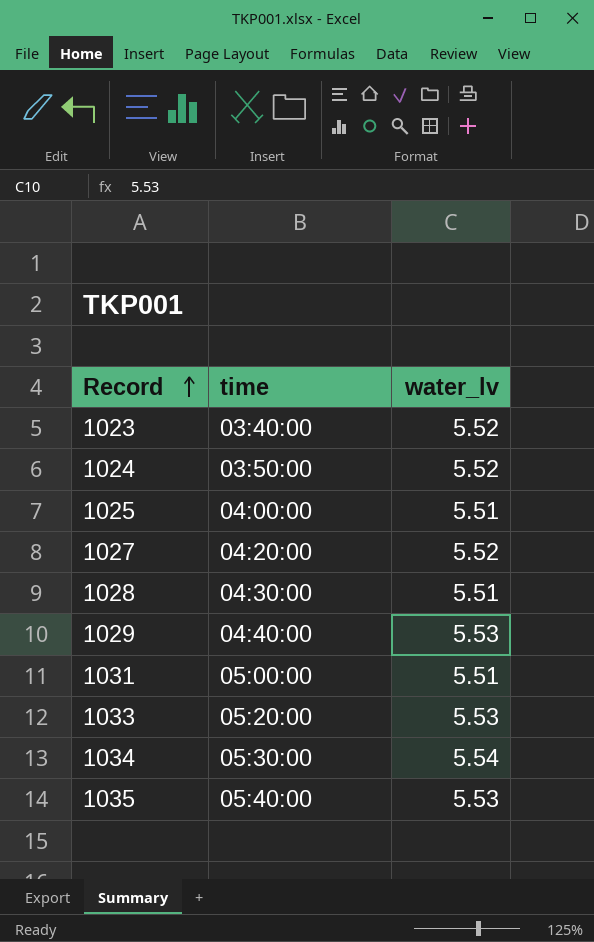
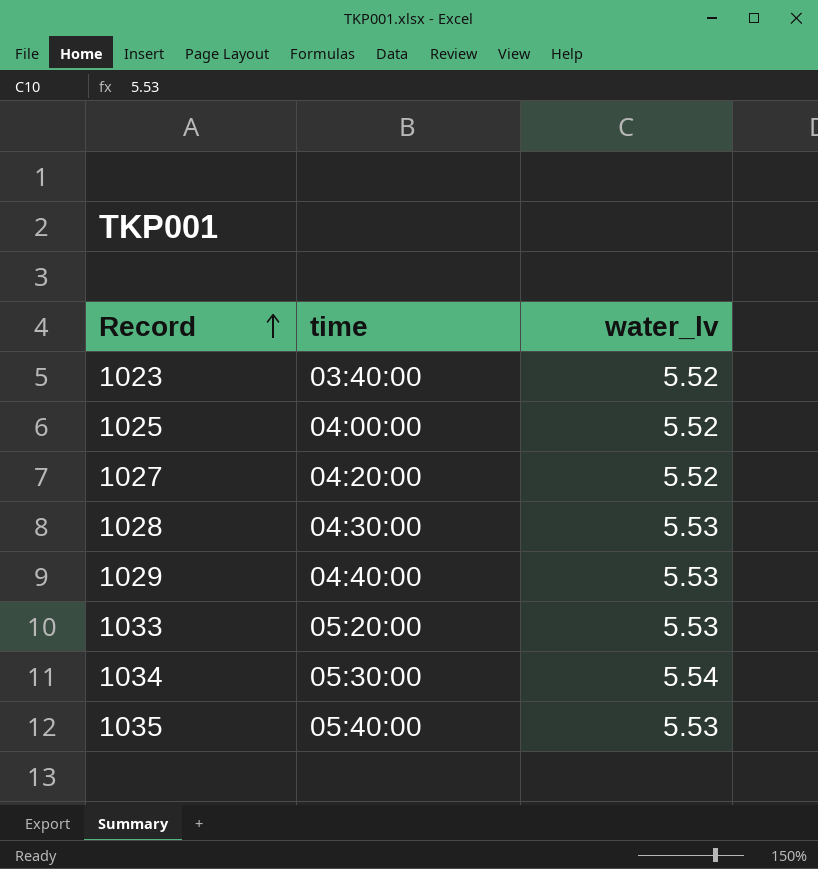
row 1024: 03:50:00 | 5.52 -> none
row 1031: 05:00:00 | 5.51 -> none
1025 | water_lv: 5.51 -> 5.52
1028 | water_lv: 5.51 -> 5.53

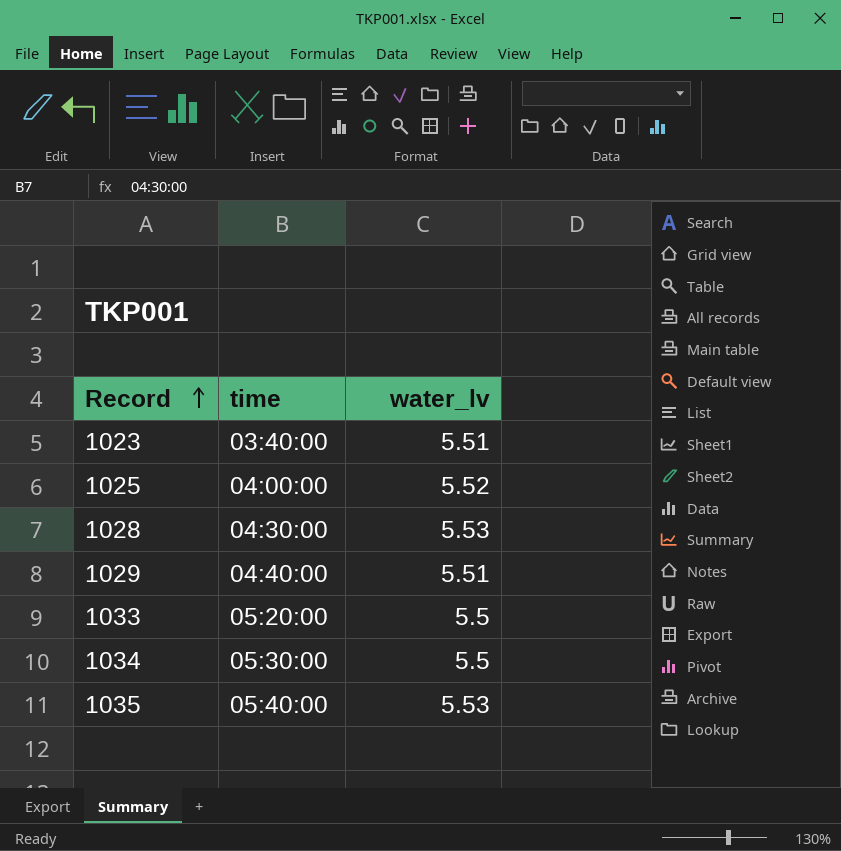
row 1027: 04:20:00 | 5.52 -> none
1023 | water_lv: 5.52 -> 5.51
1029 | water_lv: 5.53 -> 5.51
1033 | water_lv: 5.53 -> 5.5
1034 | water_lv: 5.54 -> 5.5

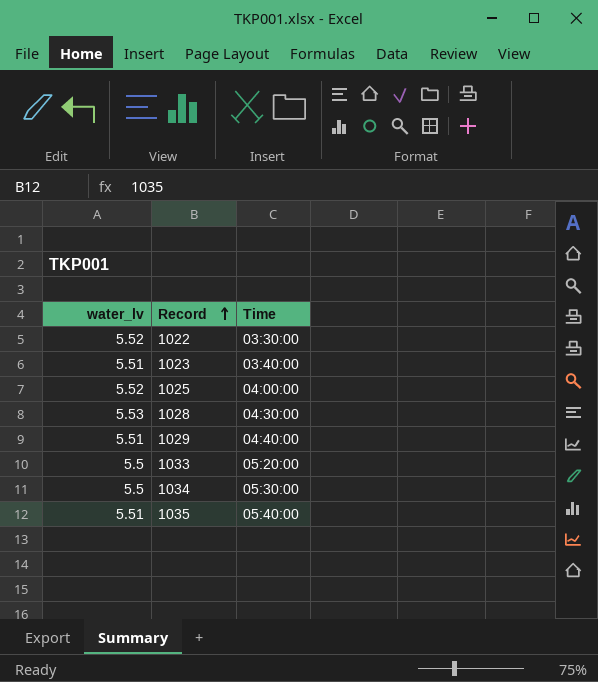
column water_lv | position: 3 -> 1
column name: time -> Time
row 1022: none -> 5.52 | 03:30:00
1035 | water_lv: 5.53 -> 5.51

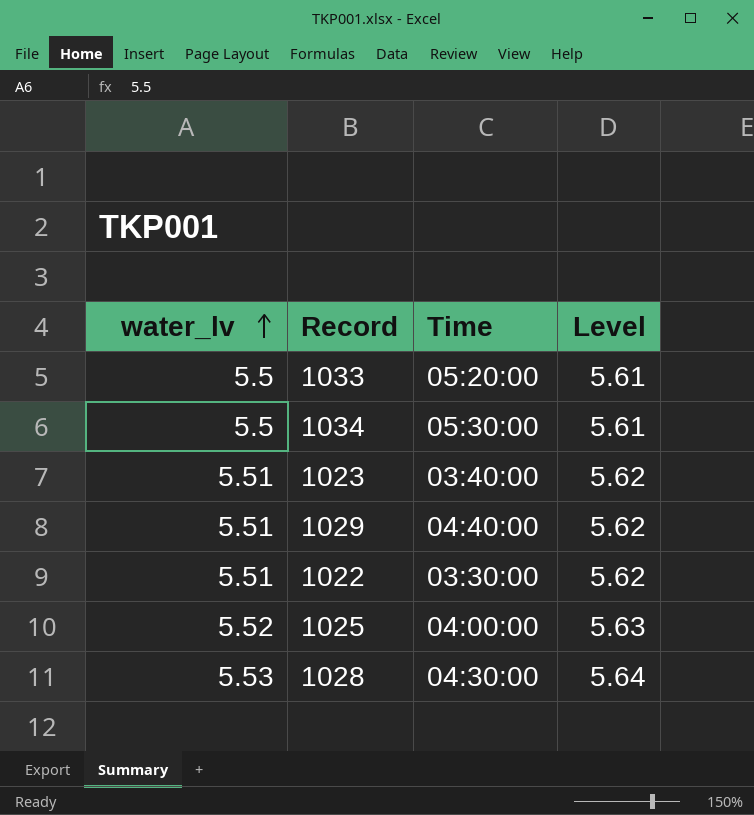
row order: Record ascending -> water_lv ascending
column Level | formula: none -> [water_lv] * 1.02
row 1035: 5.51 | 05:40:00 -> none
1022 | water_lv: 5.52 -> 5.51

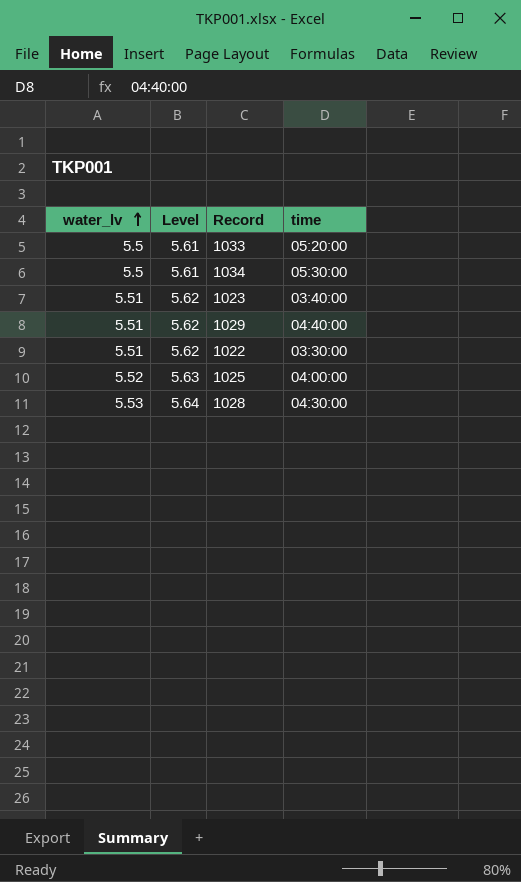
column Level | position: 4 -> 2
column name: Time -> time

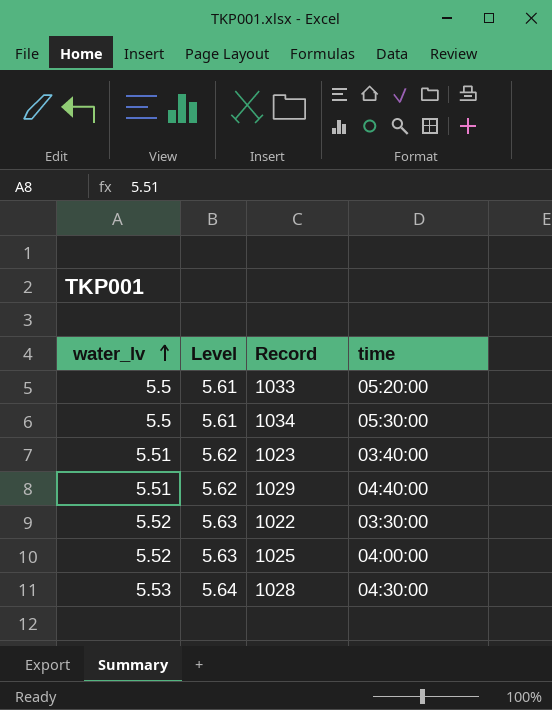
1022 | water_lv: 5.51 -> 5.52
1022 | Level: 5.62 -> 5.63

